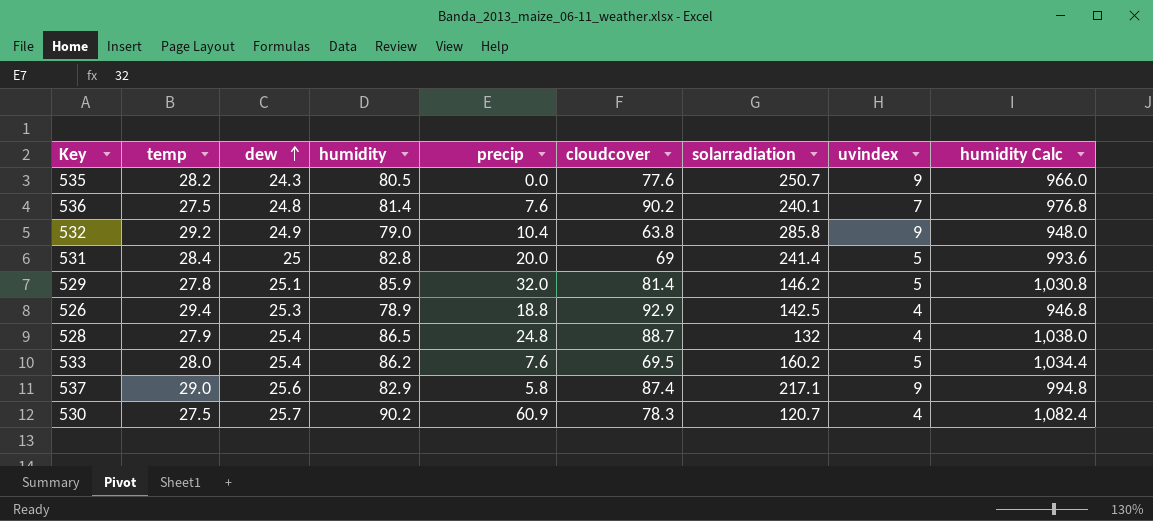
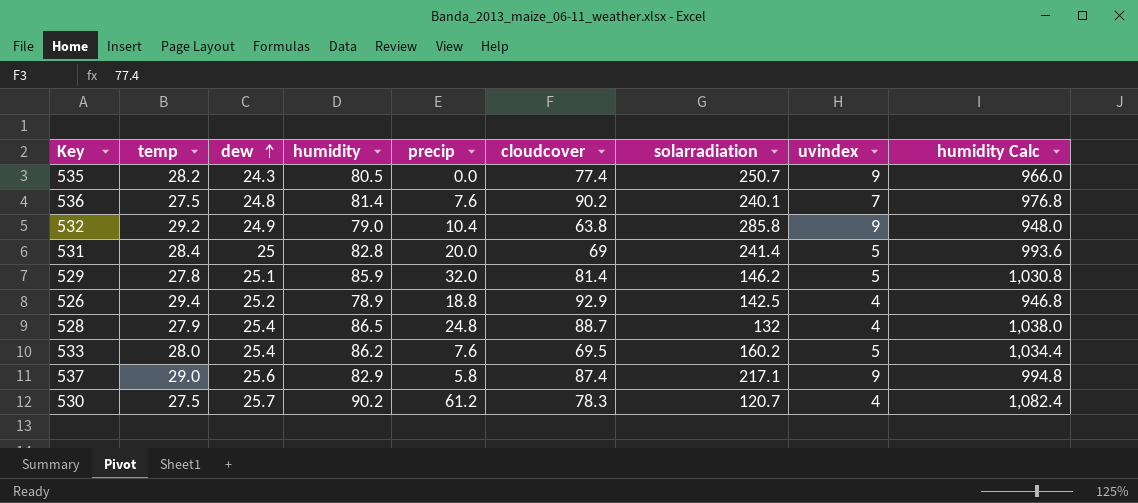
535 | cloudcover: 77.6 -> 77.4
526 | dew: 25.3 -> 25.2
530 | precip: 60.9 -> 61.2

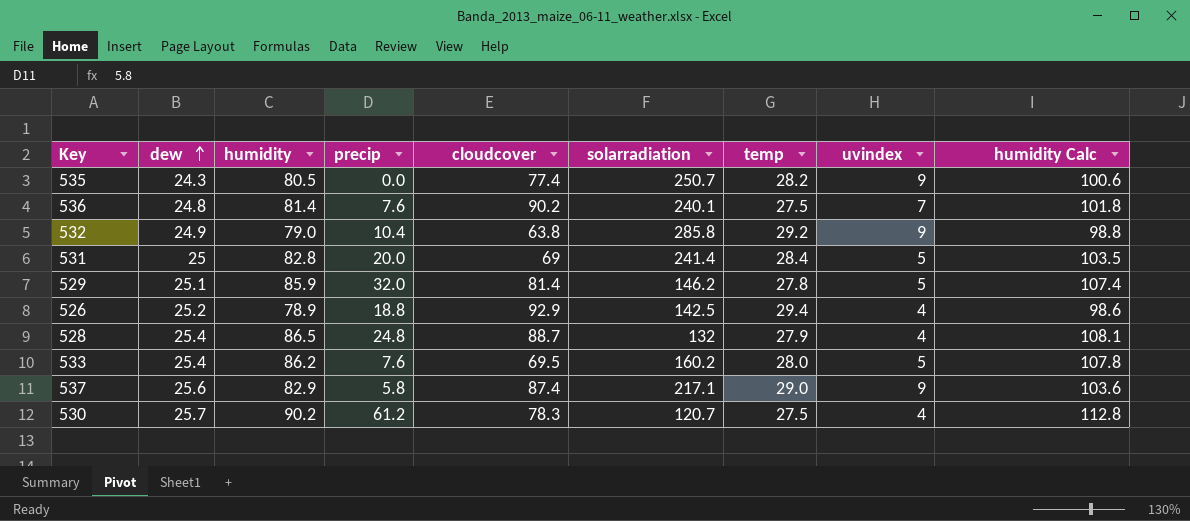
column temp | position: 2 -> 7
column humidity Calc | formula: [humidity] * 12 -> [humidity] * 1.25

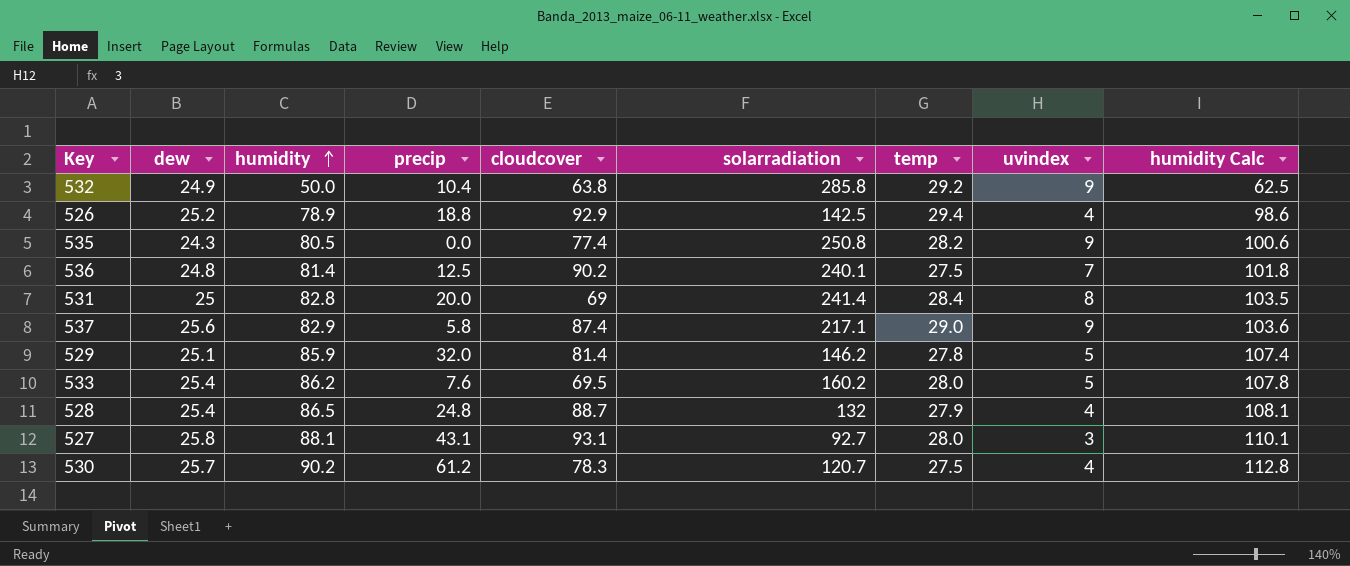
row order: dew ascending -> humidity ascending
532 | humidity: 79.0 -> 50.0
532 | humidity Calc: 98.8 -> 62.5
535 | solarradiation: 250.7 -> 250.8
536 | precip: 7.6 -> 12.5
531 | uvindex: 5 -> 8
row 527: none -> 25.8 | 88.1 | 43.1 | 93.1 | 92.7 | 28.0 | 3 | 110.1

